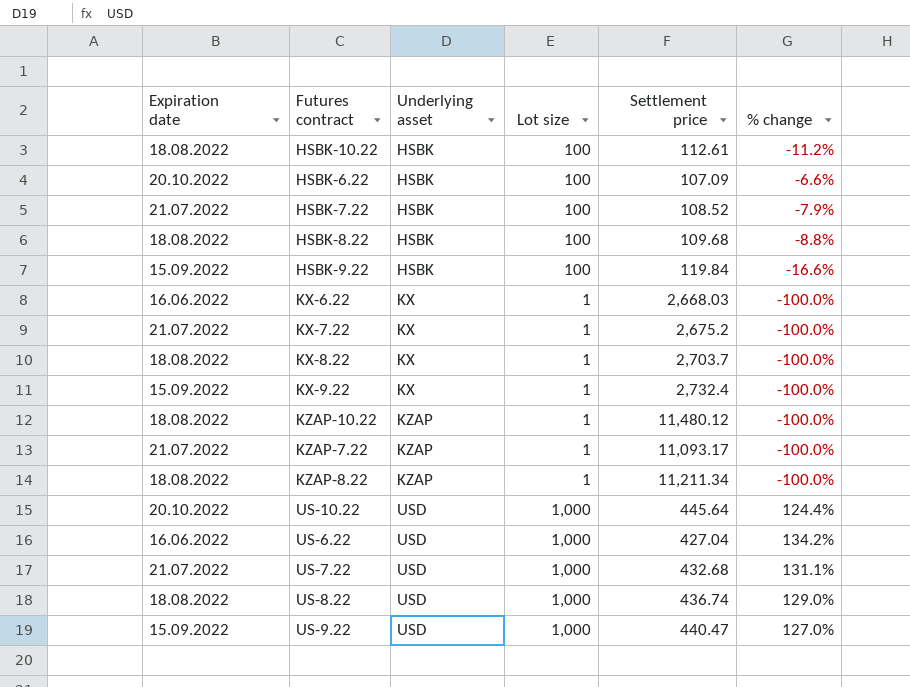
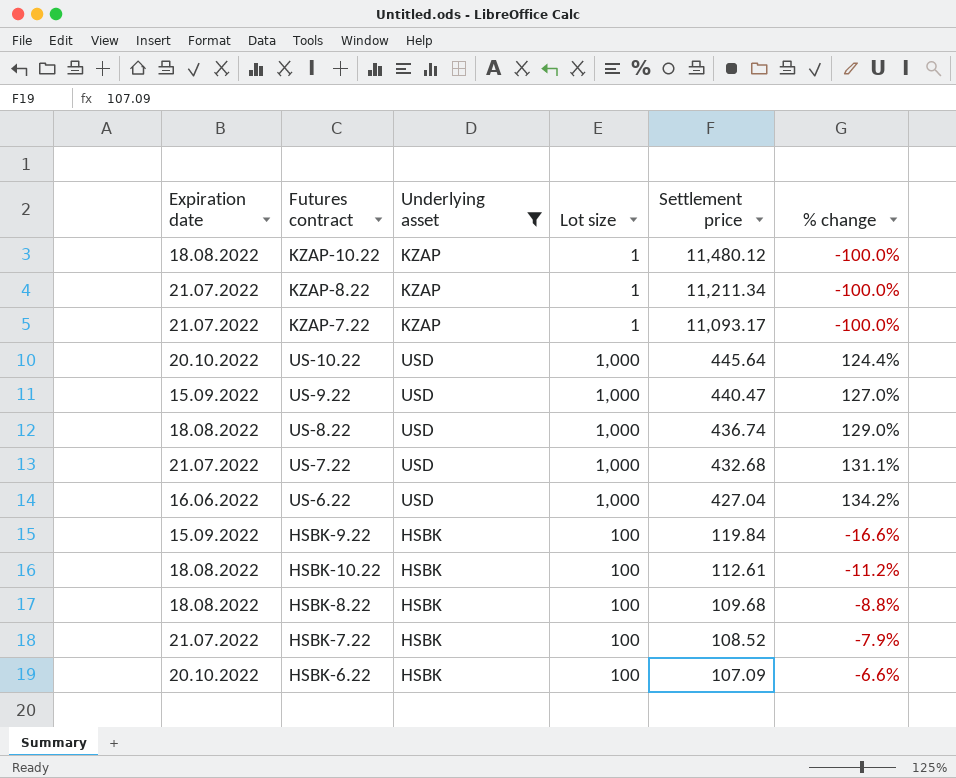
filter: none -> Underlying asset != KX
row order: Underlying asset ascending -> Settlement price descending
KZAP-8.22 | Expiration date: 18.08.2022 -> 21.07.2022

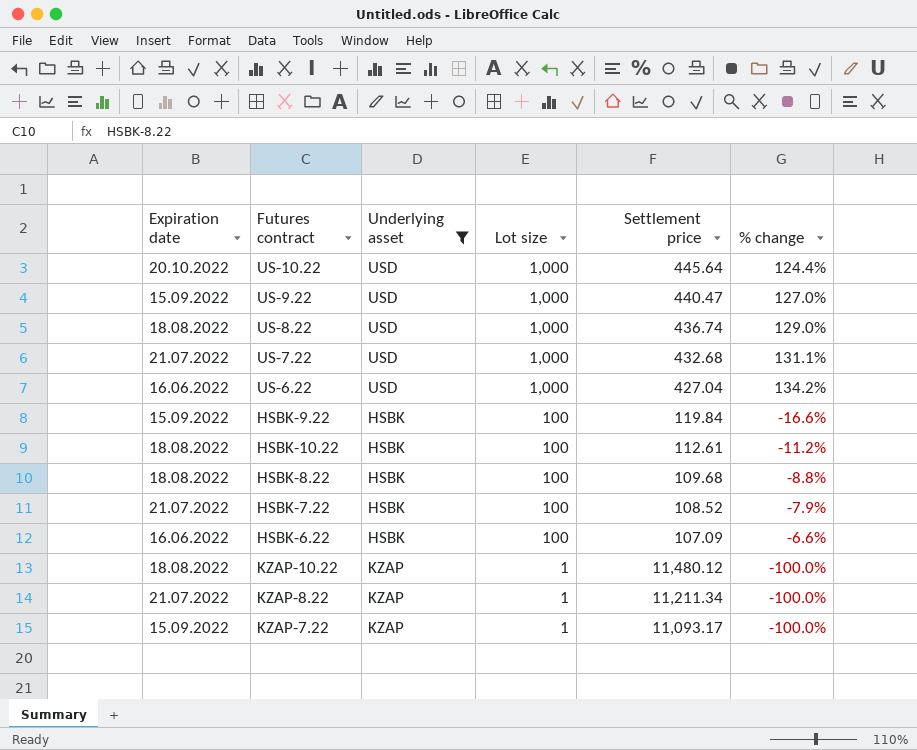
row order: Settlement price descending -> Lot size descending
HSBK-6.22 | Expiration date: 20.10.2022 -> 16.06.2022
KZAP-7.22 | Expiration date: 21.07.2022 -> 15.09.2022

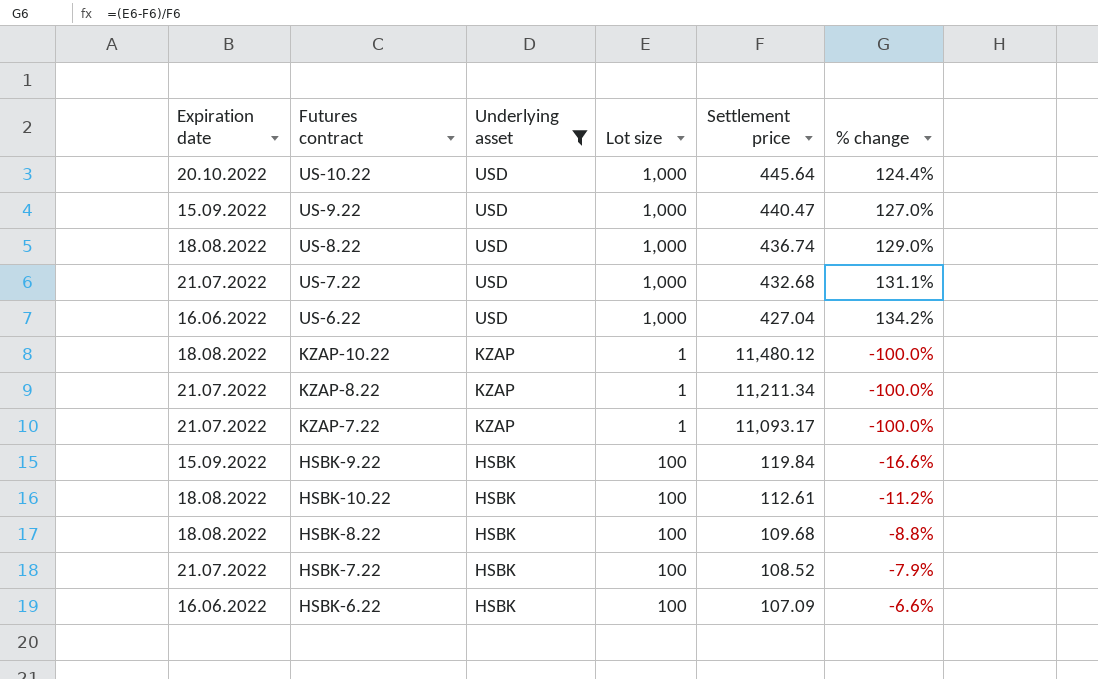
row order: Lot size descending -> Underlying asset descending
KZAP-7.22 | Expiration date: 15.09.2022 -> 21.07.2022

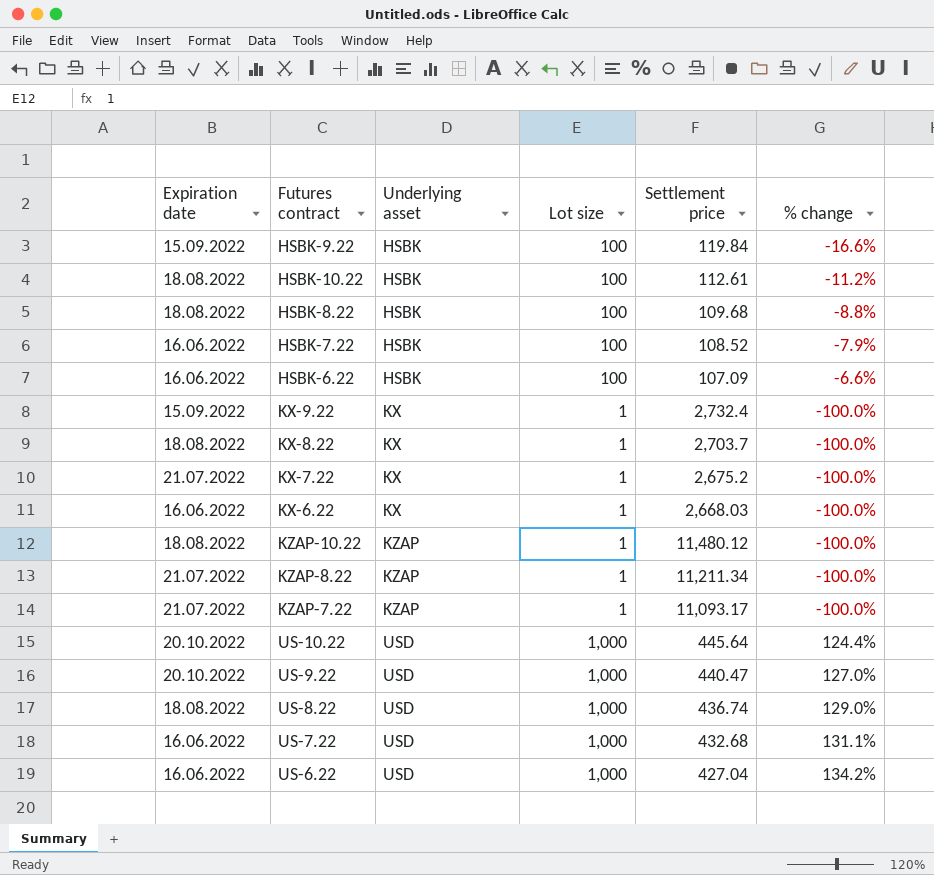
filter: Underlying asset != KX -> none
row order: Underlying asset descending -> Underlying asset ascending
HSBK-7.22 | Expiration date: 21.07.2022 -> 16.06.2022
US-9.22 | Expiration date: 15.09.2022 -> 20.10.2022
US-7.22 | Expiration date: 21.07.2022 -> 16.06.2022

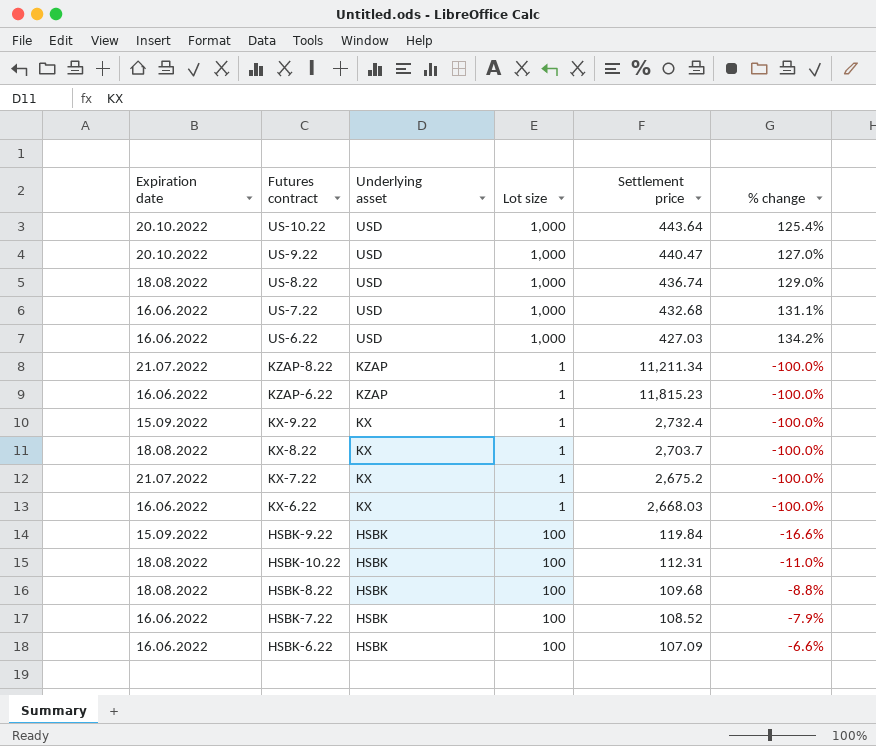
row order: Underlying asset ascending -> Underlying asset descending
row KZAP-10.22: 18.08.2022 | KZAP | 1 | 11,480.12 | -100.0% -> none
row KZAP-7.22: 21.07.2022 | KZAP | 1 | 11,093.17 | -100.0% -> none
US-10.22 | Settlement price: 445.64 -> 443.64
US-10.22 | % change: 124.4% -> 125.4%
US-6.22 | Settlement price: 427.04 -> 427.03
row KZAP-6.22: none -> 16.06.2022 | KZAP | 1 | 11,815.23 | -100.0%
HSBK-10.22 | Settlement price: 112.61 -> 112.31
HSBK-10.22 | % change: -11.2% -> -11.0%

